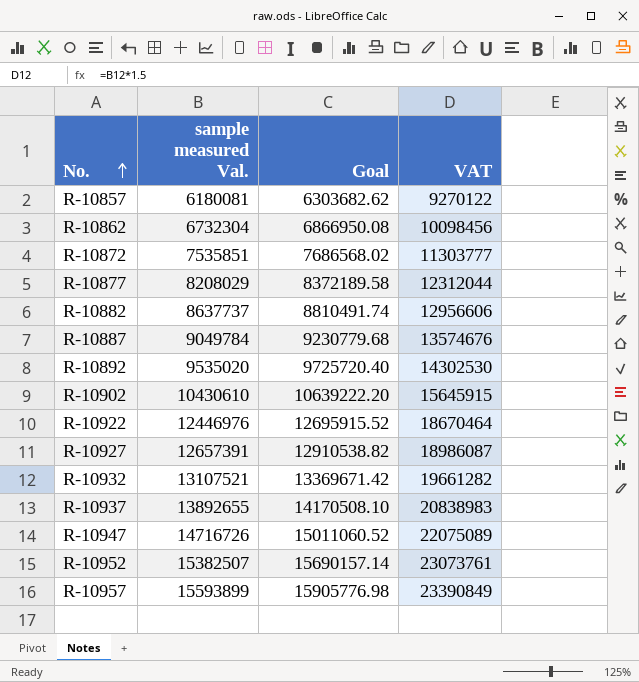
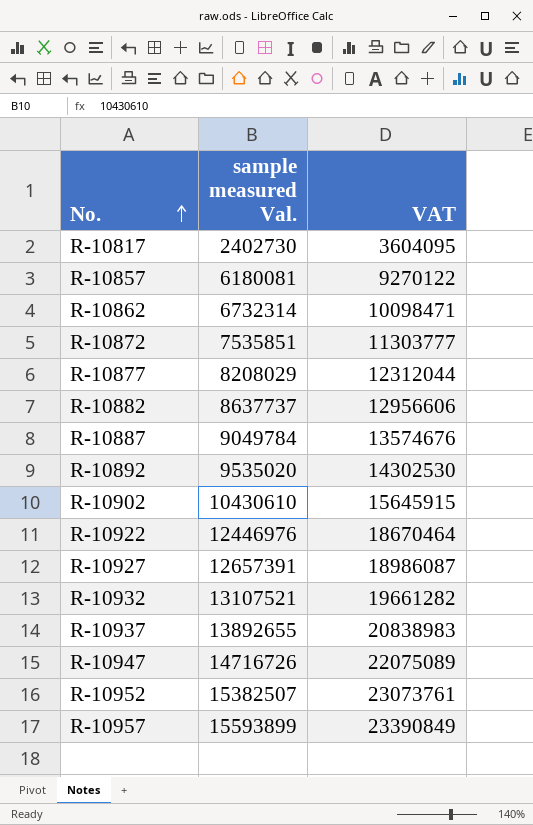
column Goal | formula: [sample measured Val.] * 1.02 -> none
row R-10817: none -> 2402730 | 3604095
R-10862 | sample measured Val.: 6732304 -> 6732314
R-10862 | VAT: 10098456 -> 10098471

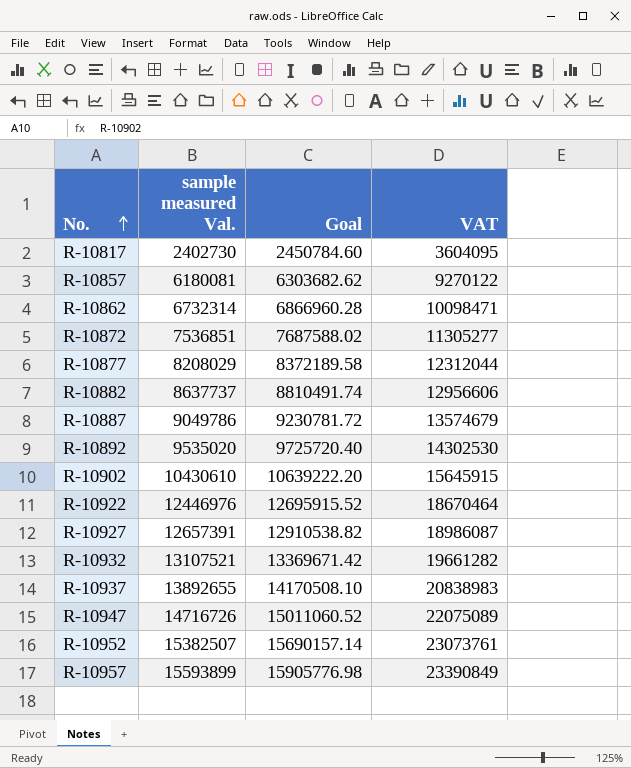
column Goal | formula: none -> [sample measured Val.] * 1.02
R-10872 | sample measured Val.: 7535851 -> 7536851
R-10872 | VAT: 11303777 -> 11305277
R-10887 | sample measured Val.: 9049784 -> 9049786
R-10887 | VAT: 13574676 -> 13574679

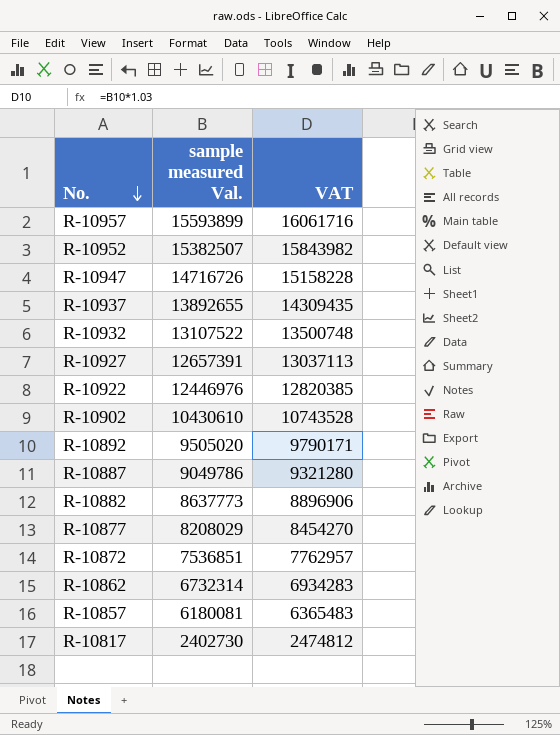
row order: No. ascending -> No. descending
column Goal | formula: [sample measured Val.] * 1.02 -> none
column VAT | formula: [sample measured Val.] * 1.5 -> [sample measured Val.] * 1.03
R-10932 | sample measured Val.: 13107521 -> 13107522
R-10892 | sample measured Val.: 9535020 -> 9505020
R-10882 | sample measured Val.: 8637737 -> 8637773

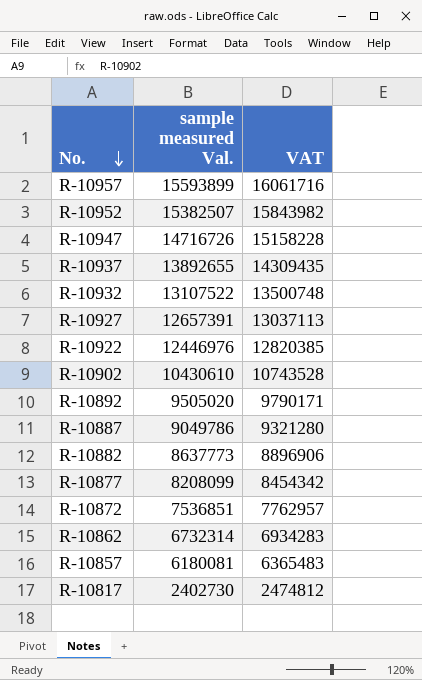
R-10877 | sample measured Val.: 8208029 -> 8208099
R-10877 | VAT: 8454270 -> 8454342

